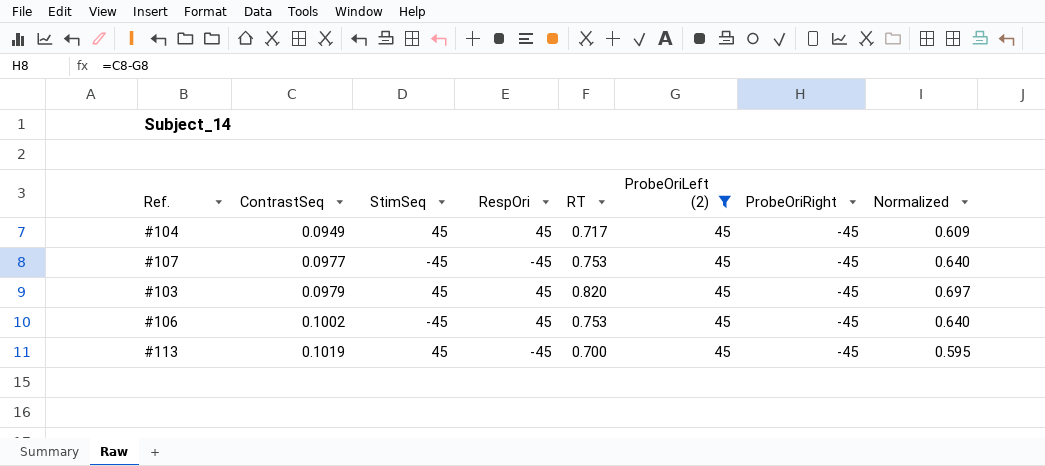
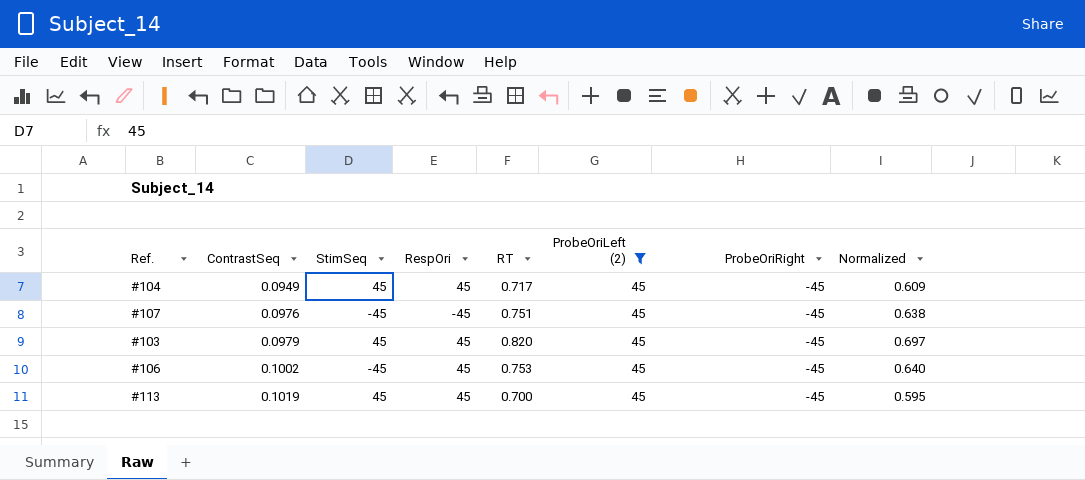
#107 | ContrastSeq: 0.0977 -> 0.0976
#107 | RT: 0.753 -> 0.751
#107 | Normalized: 0.640 -> 0.638
#113 | RespOri: -45 -> 45

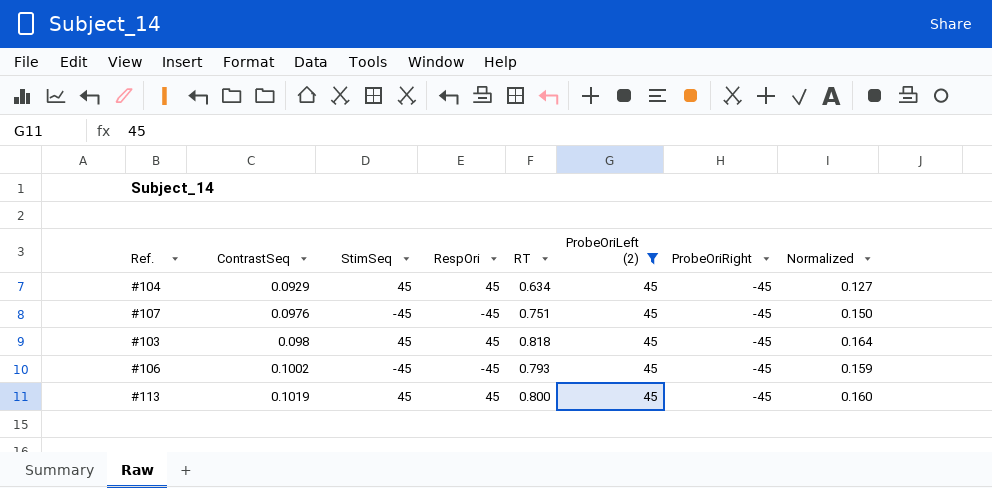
column Normalized | formula: [RT] * 0.85 -> [RT] * 0.2
#104 | ContrastSeq: 0.0949 -> 0.0929
#104 | RT: 0.717 -> 0.634
#103 | ContrastSeq: 0.0979 -> 0.098
#103 | RT: 0.820 -> 0.818
#106 | RespOri: 45 -> -45
#106 | RT: 0.753 -> 0.793
#113 | RT: 0.700 -> 0.800

